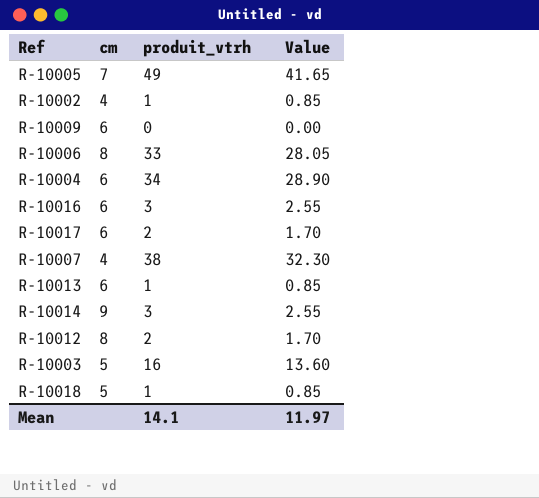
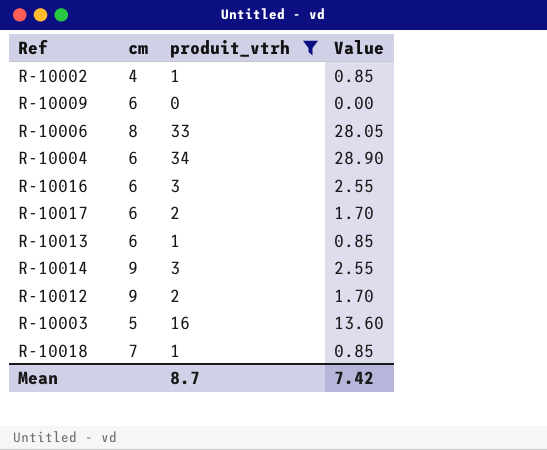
filter: none -> produit_vtrh <= 34
R-10012 | cm: 8 -> 9
R-10018 | cm: 5 -> 7
Mean | produit_vtrh: 14.1 -> 8.7
Mean | Value: 11.97 -> 7.42

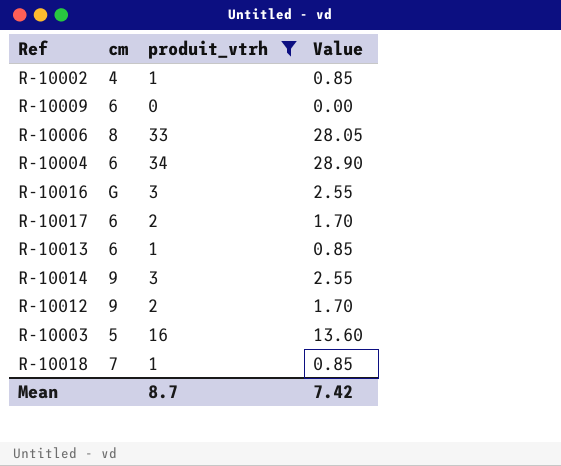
R-10016 | cm: 6 -> G

